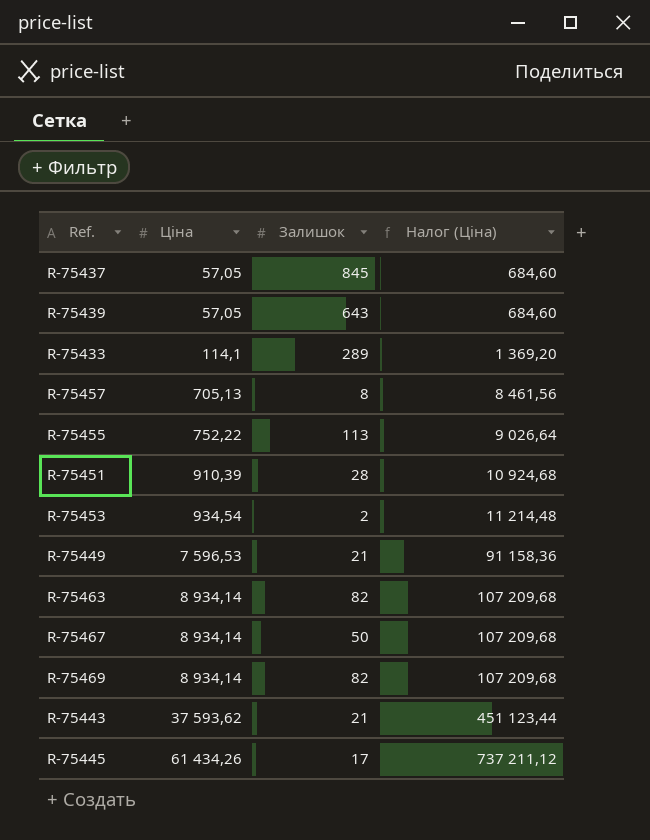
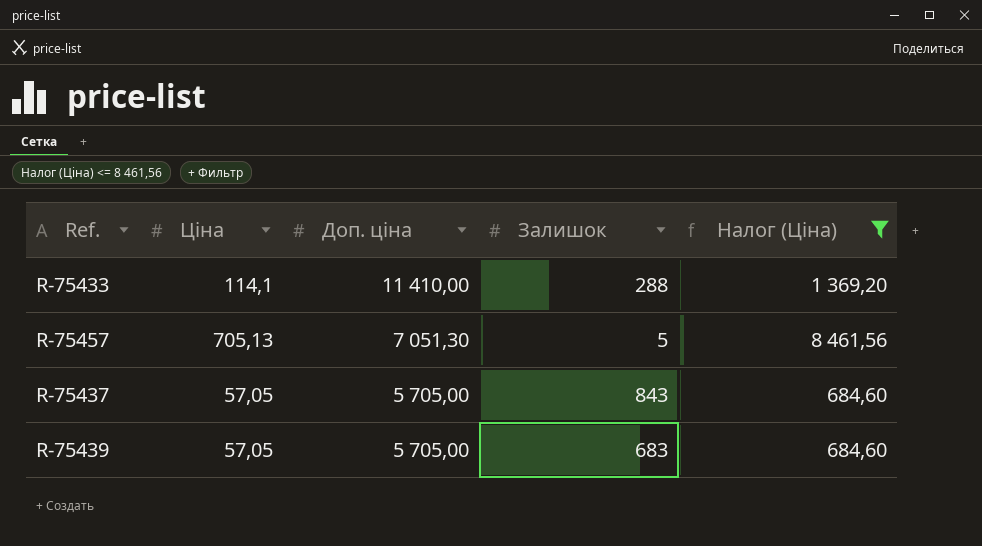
filter: none -> Налог (Ціна) <= 8 461,56
row order: Ціна ascending -> Доп. ціна descending
column Доп. ціна | position: none -> 3
R-75433 | Залишок: 289 -> 288
R-75457 | Залишок: 8 -> 5
R-75437 | Залишок: 845 -> 843
R-75439 | Залишок: 643 -> 683

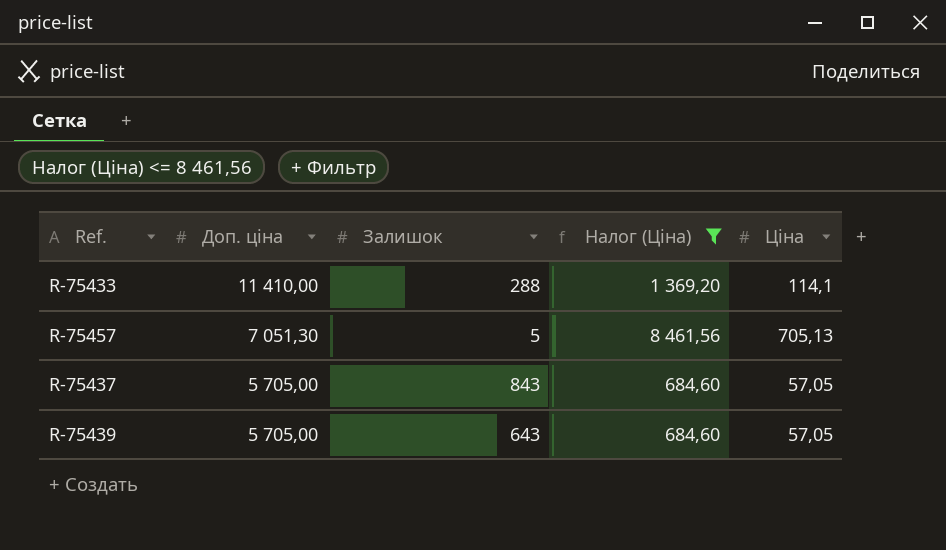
column Ціна | position: 2 -> 5
R-75439 | Залишок: 683 -> 643

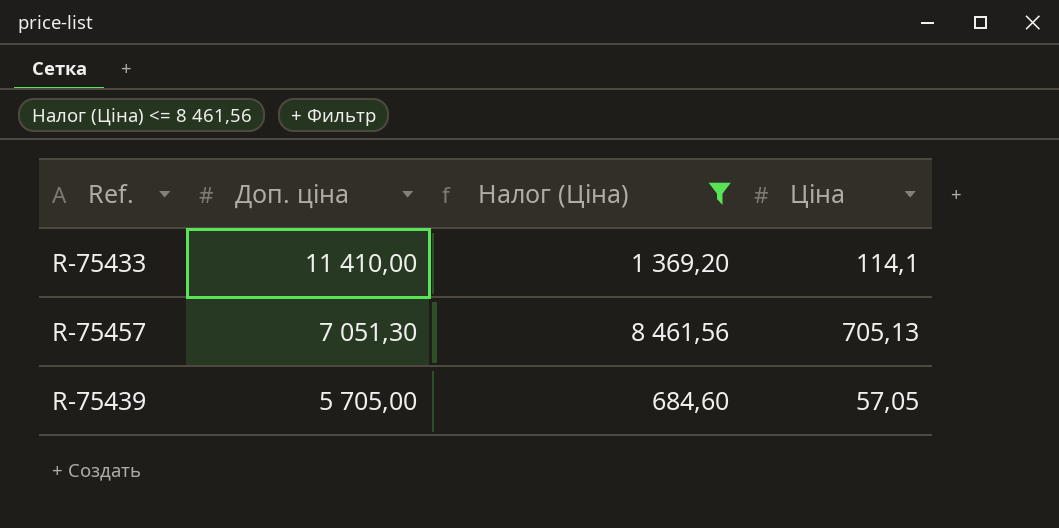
column Залишок | position: 3 -> none
row R-75437: 5 705,00 | 843 | 684,60 | 57,05 -> none

